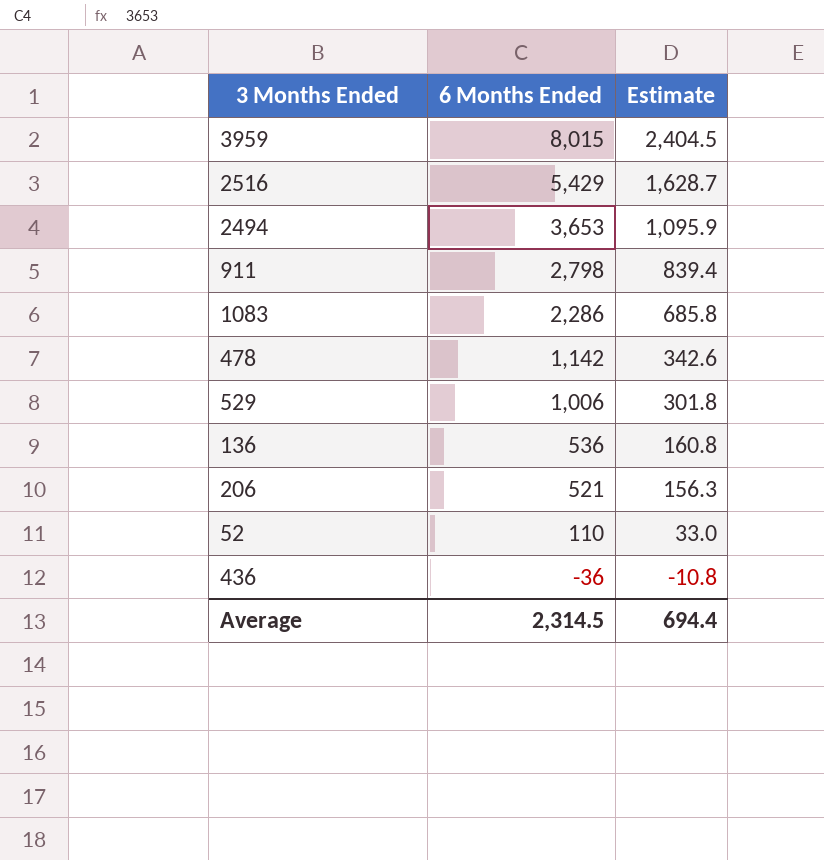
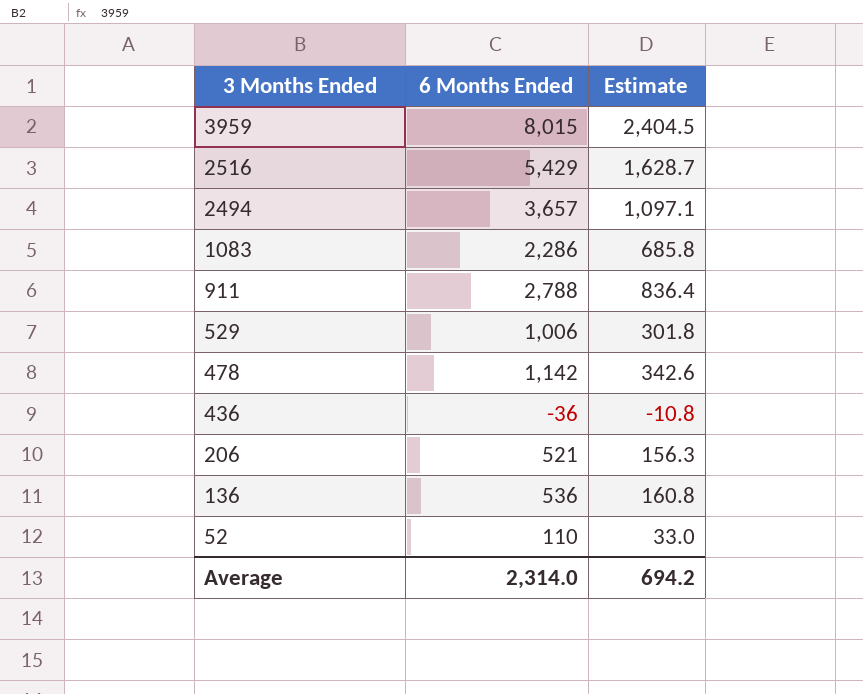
row order: 6 Months Ended descending -> 3 Months Ended descending
2494 | 6 Months Ended: 3,653 -> 3,657
2494 | Estimate: 1,095.9 -> 1,097.1
911 | 6 Months Ended: 2,798 -> 2,788
911 | Estimate: 839.4 -> 836.4
Average | 6 Months Ended: 2,314.5 -> 2,314.0
Average | Estimate: 694.4 -> 694.2

